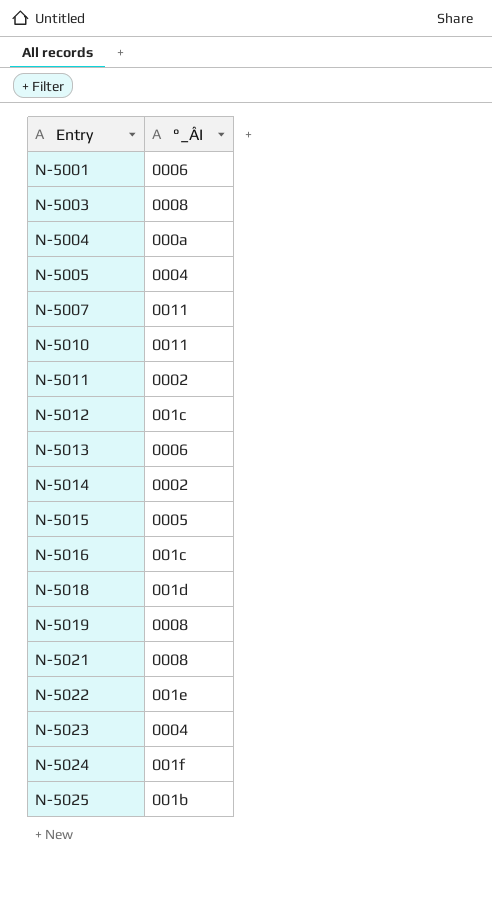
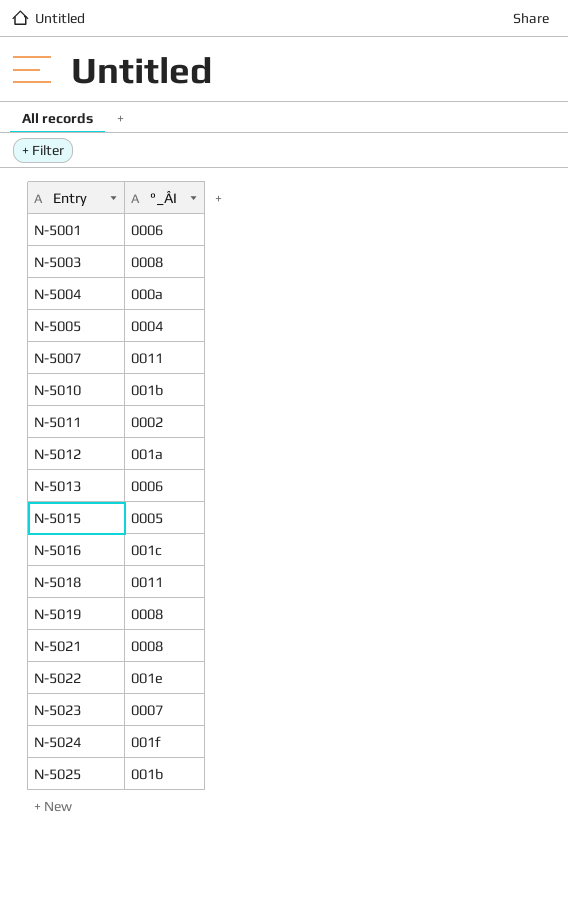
row N-5014: 0002 -> none
N-5010 | °_ÂI: 0011 -> 001b
N-5012 | °_ÂI: 001c -> 001a
N-5018 | °_ÂI: 001d -> 0011
N-5023 | °_ÂI: 0004 -> 0007

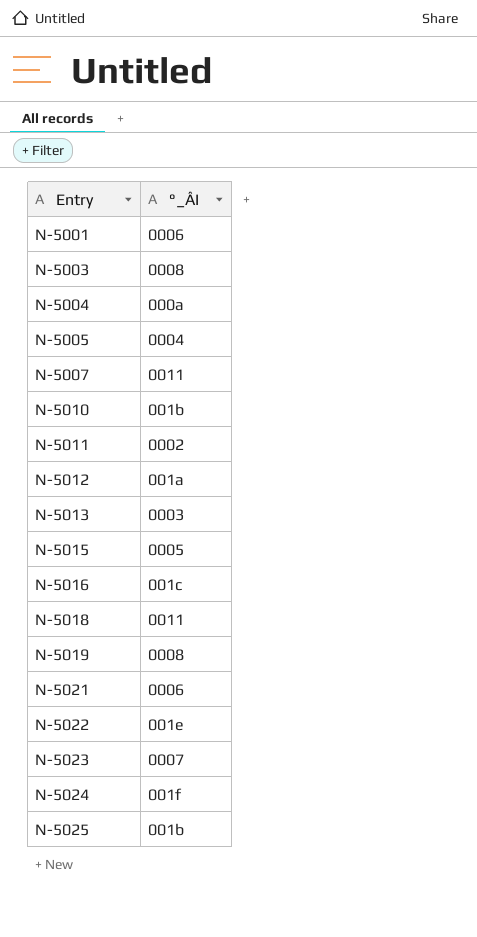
N-5013 | °_ÂI: 0006 -> 0003
N-5021 | °_ÂI: 0008 -> 0006

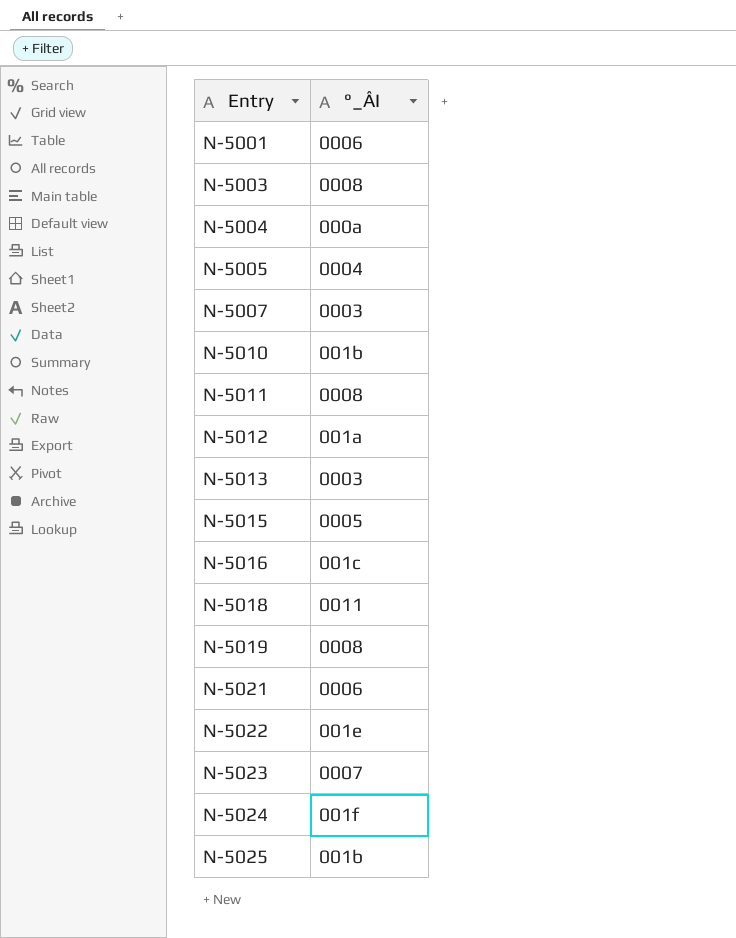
N-5007 | °_ÂI: 0011 -> 0003
N-5011 | °_ÂI: 0002 -> 0008

